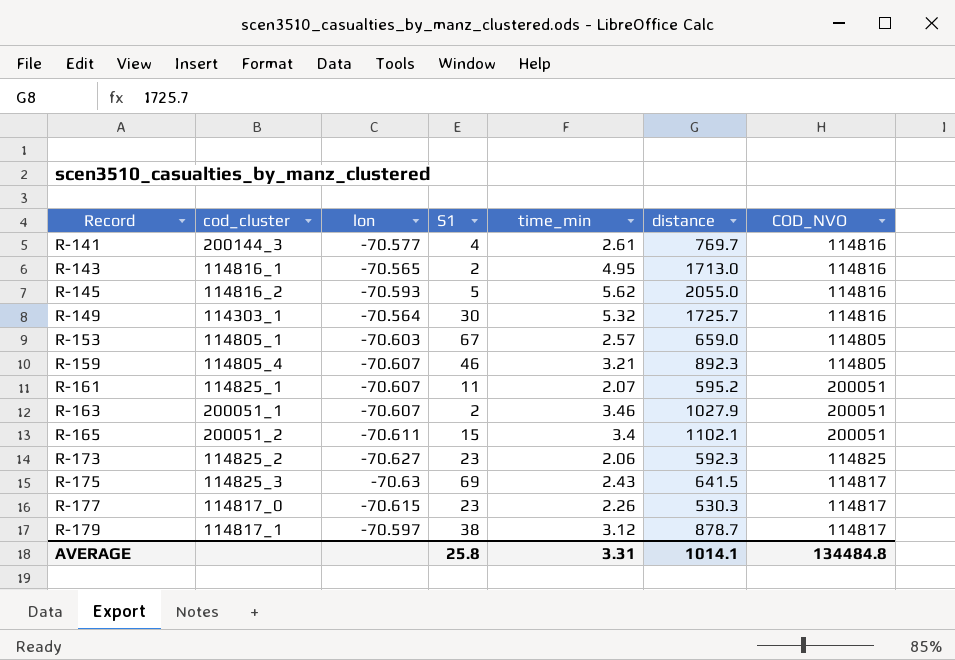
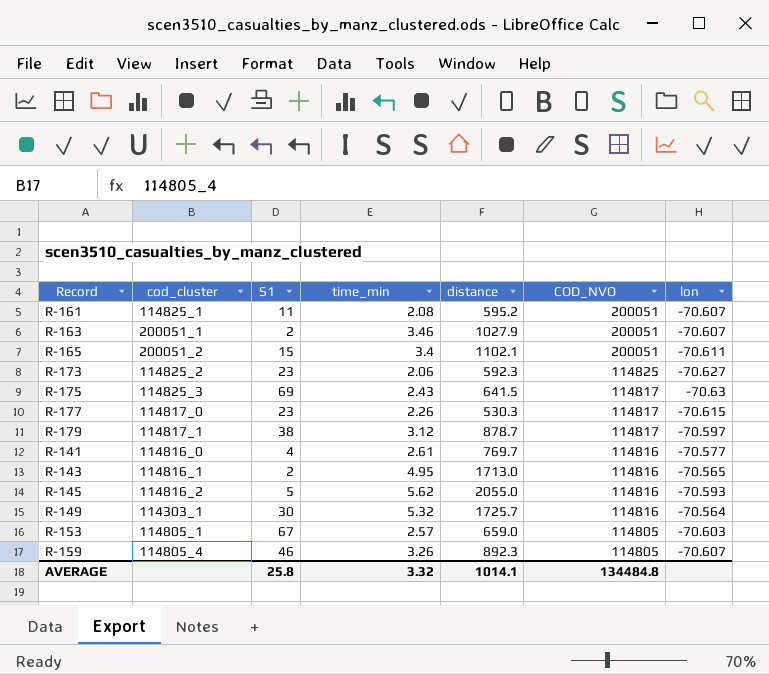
row order: Record ascending -> COD_NVO descending
column lon | position: 3 -> 7
R-161 | time_min: 2.07 -> 2.08
R-141 | cod_cluster: 200144_3 -> 114816_0
R-159 | time_min: 3.21 -> 3.26
AVERAGE | time_min: 3.31 -> 3.32

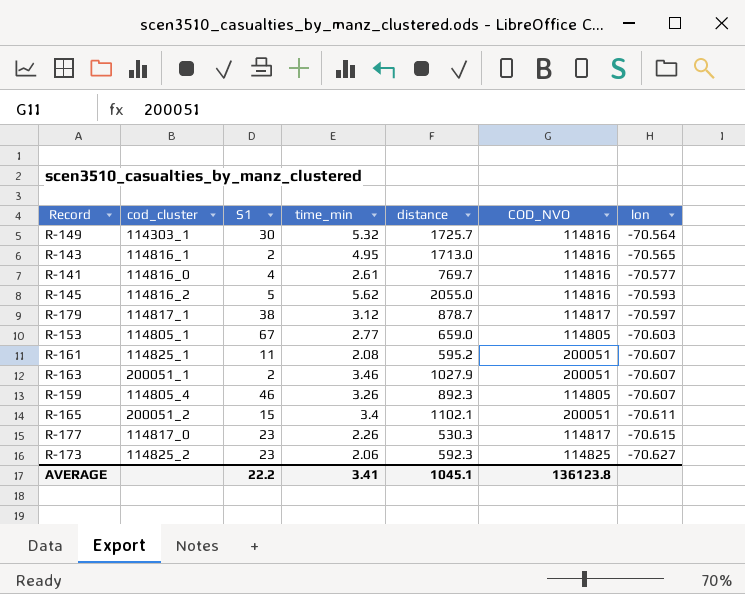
row order: COD_NVO descending -> lon descending
row R-175: 114825_3 | 69 | 2.43 | 641.5 | 114817 | -70.63 -> none
R-153 | time_min: 2.57 -> 2.77
AVERAGE | S1: 25.8 -> 22.2
AVERAGE | time_min: 3.32 -> 3.41
AVERAGE | distance: 1014.1 -> 1045.1
AVERAGE | COD_NVO: 134484.8 -> 136123.8

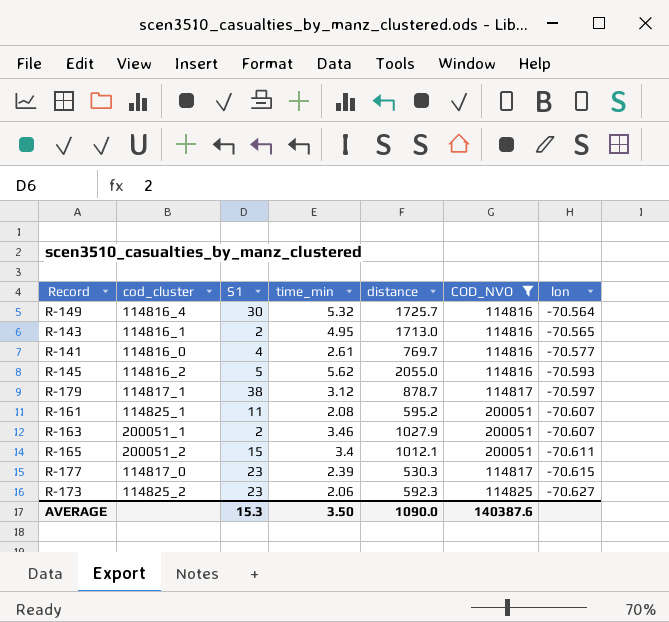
filter: none -> COD_NVO != 114805
R-149 | cod_cluster: 114303_1 -> 114816_4
R-165 | distance: 1102.1 -> 1012.1
R-177 | time_min: 2.26 -> 2.39
AVERAGE | S1: 22.2 -> 15.3
AVERAGE | time_min: 3.41 -> 3.50
AVERAGE | distance: 1045.1 -> 1090.0
AVERAGE | COD_NVO: 136123.8 -> 140387.6

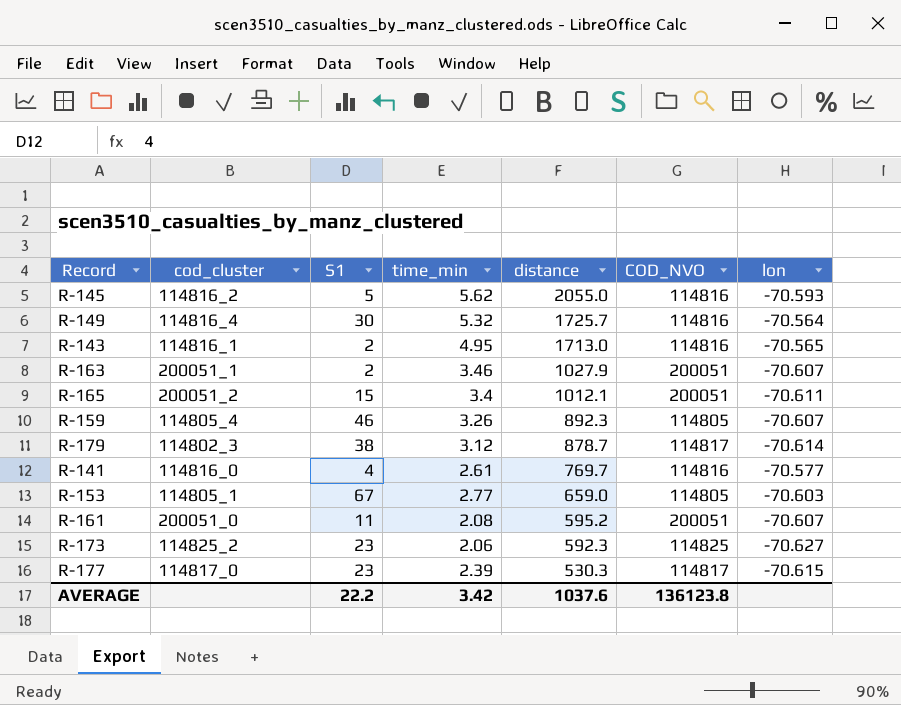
filter: COD_NVO != 114805 -> none
row order: lon descending -> distance descending
R-179 | cod_cluster: 114817_1 -> 114802_3
R-179 | lon: -70.597 -> -70.614
R-161 | cod_cluster: 114825_1 -> 200051_0
AVERAGE | S1: 15.3 -> 22.2
AVERAGE | time_min: 3.50 -> 3.42
AVERAGE | distance: 1090.0 -> 1037.6
AVERAGE | COD_NVO: 140387.6 -> 136123.8

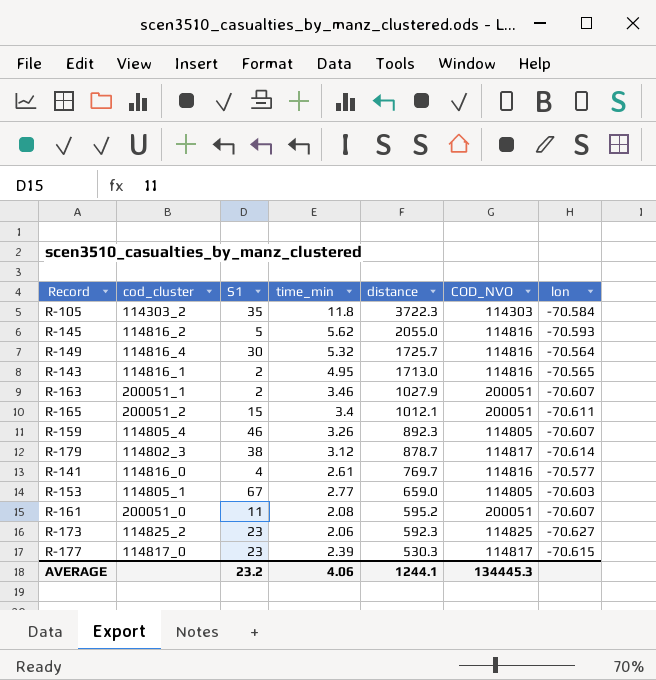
row R-105: none -> 114303_2 | 35 | 11.8 | 3722.3 | 114303 | -70.584
AVERAGE | S1: 22.2 -> 23.2
AVERAGE | time_min: 3.42 -> 4.06
AVERAGE | distance: 1037.6 -> 1244.1
AVERAGE | COD_NVO: 136123.8 -> 134445.3

